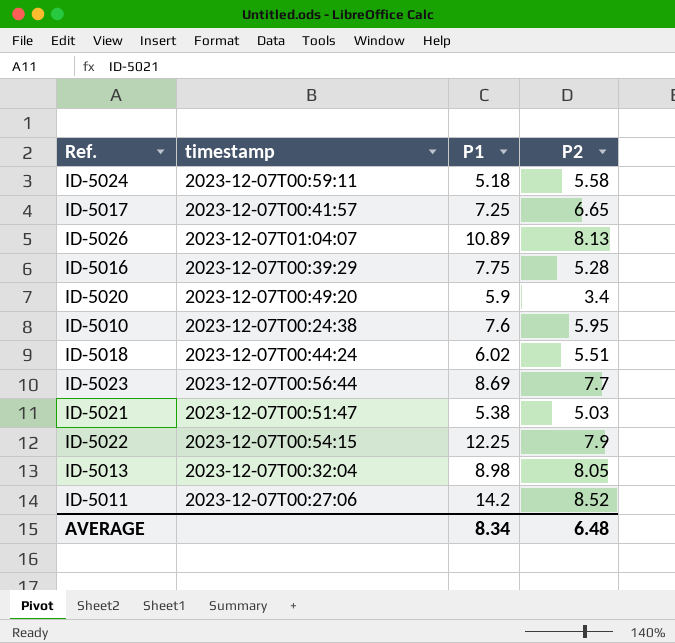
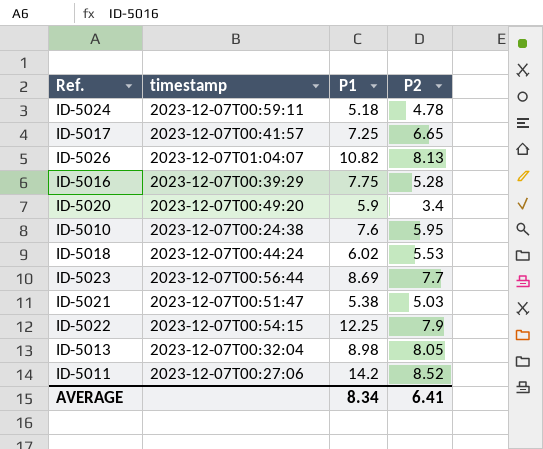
ID-5024 | P2: 5.58 -> 4.78
ID-5026 | P1: 10.89 -> 10.82
ID-5018 | P2: 5.51 -> 5.53
AVERAGE | P2: 6.48 -> 6.41

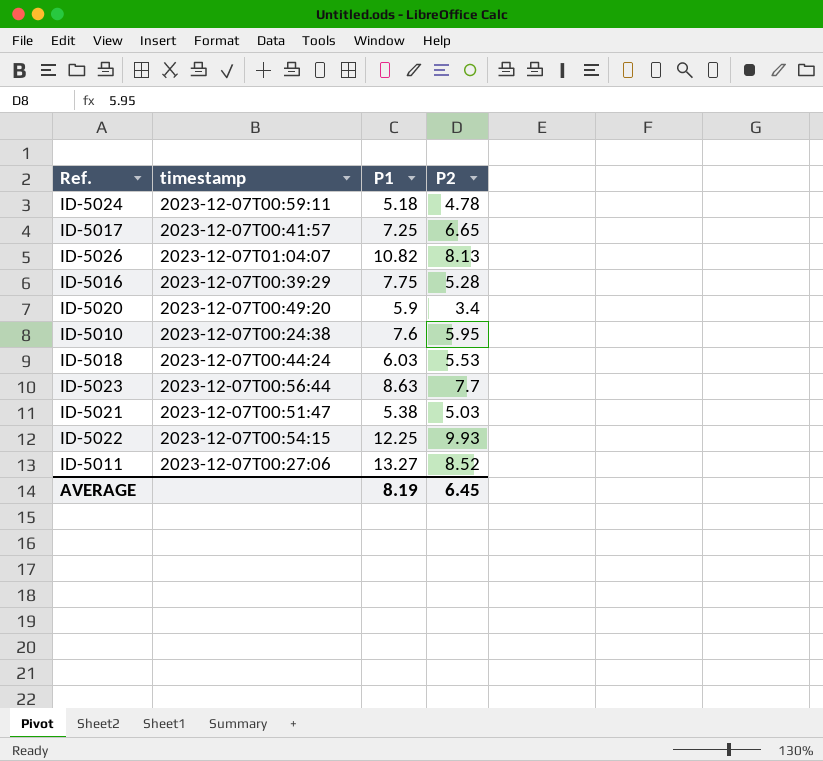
row ID-5013: 2023-12-07T00:32:04 | 8.98 | 8.05 -> none
ID-5018 | P1: 6.02 -> 6.03
ID-5023 | P1: 8.69 -> 8.63
ID-5022 | P2: 7.9 -> 9.93
ID-5011 | P1: 14.2 -> 13.27
AVERAGE | P1: 8.34 -> 8.19
AVERAGE | P2: 6.41 -> 6.45

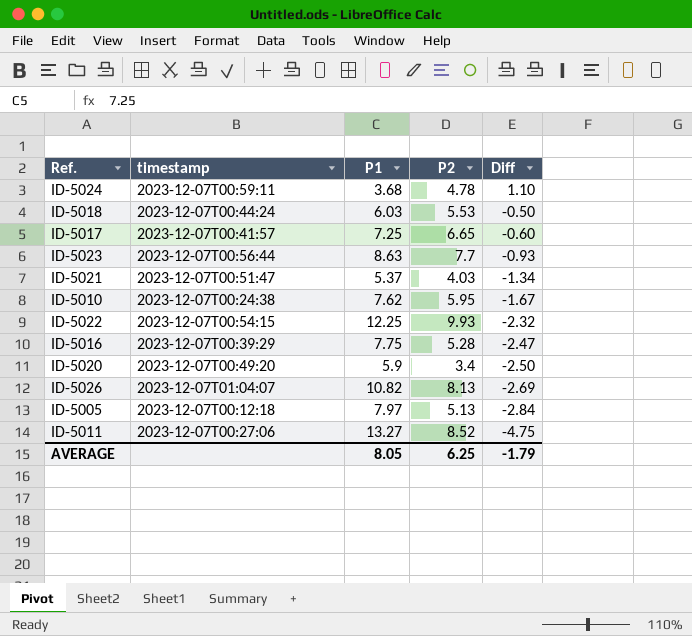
row order: none -> Diff descending
column Diff | formula: none -> [P2] - [P1]
ID-5024 | P1: 5.18 -> 3.68
ID-5021 | P1: 5.38 -> 5.37
ID-5021 | P2: 5.03 -> 4.03
ID-5010 | P1: 7.6 -> 7.62
row ID-5005: none -> 2023-12-07T00:12:18 | 7.97 | 5.13 | -2.84
AVERAGE | P1: 8.19 -> 8.05
AVERAGE | P2: 6.45 -> 6.25

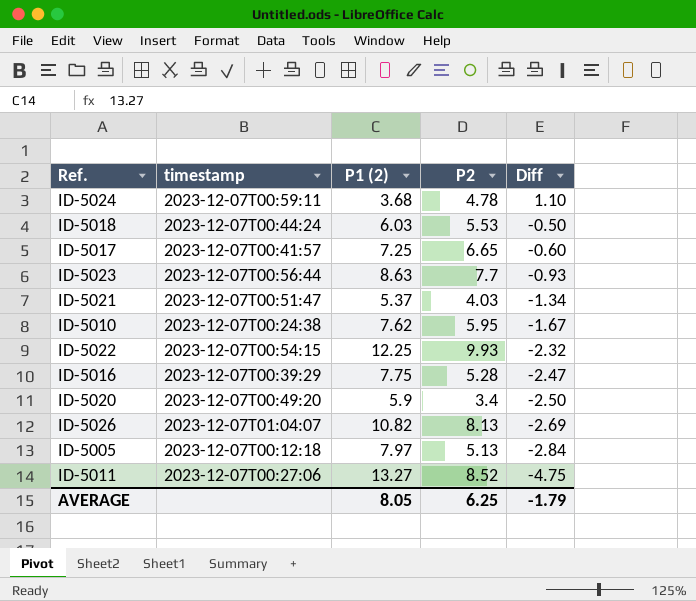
column name: P1 -> P1 (2)

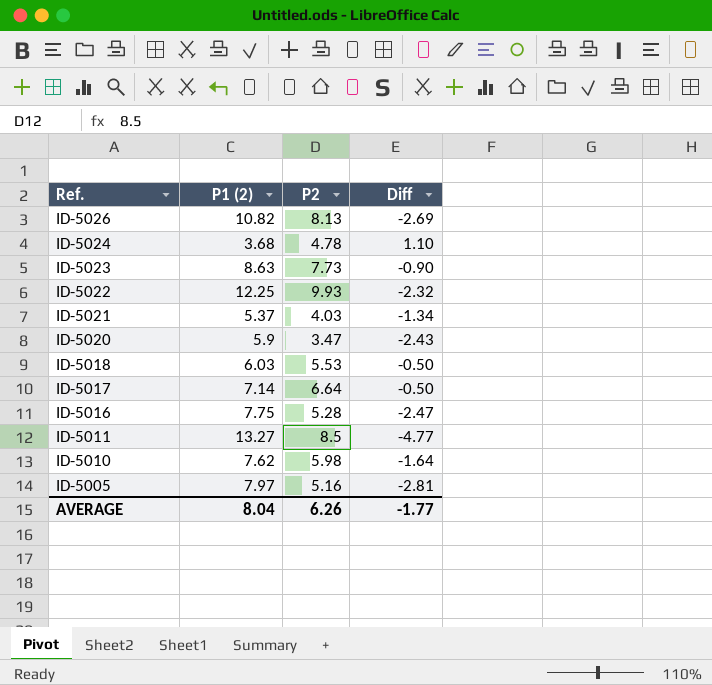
row order: Diff descending -> Ref. descending
column timestamp | position: 2 -> none
ID-5023 | P2: 7.7 -> 7.73
ID-5023 | Diff: -0.93 -> -0.90
ID-5020 | P2: 3.4 -> 3.47
ID-5020 | Diff: -2.50 -> -2.43
ID-5017 | P1 (2): 7.25 -> 7.14
ID-5017 | P2: 6.65 -> 6.64
ID-5017 | Diff: -0.60 -> -0.50
ID-5011 | P2: 8.52 -> 8.5
ID-5011 | Diff: -4.75 -> -4.77
ID-5010 | P2: 5.95 -> 5.98
ID-5010 | Diff: -1.67 -> -1.64
ID-5005 | P2: 5.13 -> 5.16
ID-5005 | Diff: -2.84 -> -2.81
AVERAGE | P1 (2): 8.05 -> 8.04
AVERAGE | P2: 6.25 -> 6.26
AVERAGE | Diff: -1.79 -> -1.77

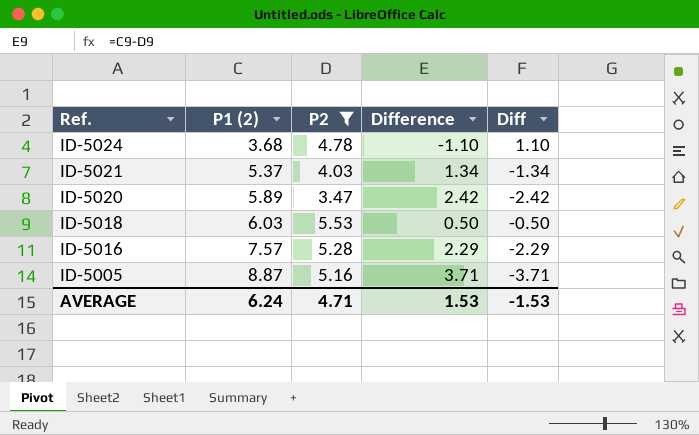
filter: none -> P2 <= 5.53
column Difference | formula: none -> [P1 (2)] - [P2]
ID-5020 | P1 (2): 5.9 -> 5.89
ID-5020 | Diff: -2.43 -> -2.42
ID-5016 | P1 (2): 7.75 -> 7.57
ID-5016 | Diff: -2.47 -> -2.29
ID-5005 | P1 (2): 7.97 -> 8.87
ID-5005 | Diff: -2.81 -> -3.71
AVERAGE | P1 (2): 8.04 -> 6.24
AVERAGE | P2: 6.26 -> 4.71
AVERAGE | Diff: -1.77 -> -1.53

